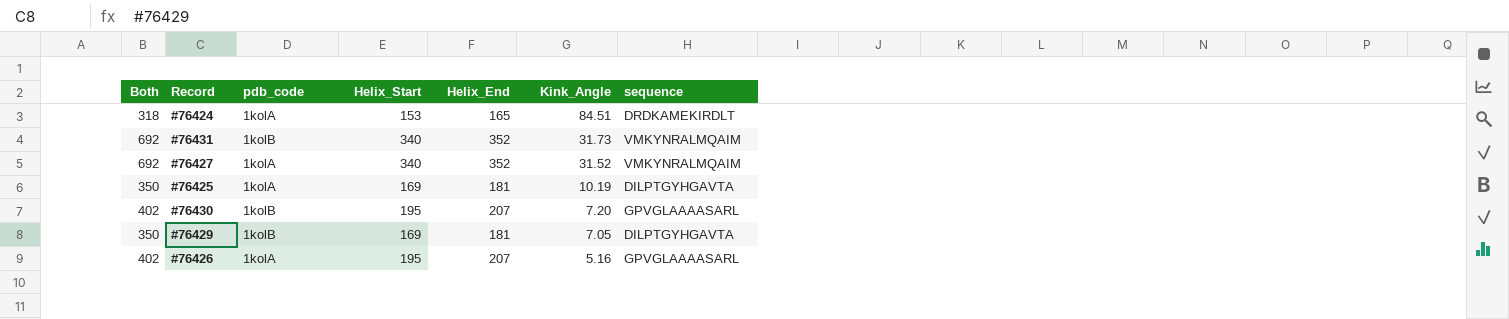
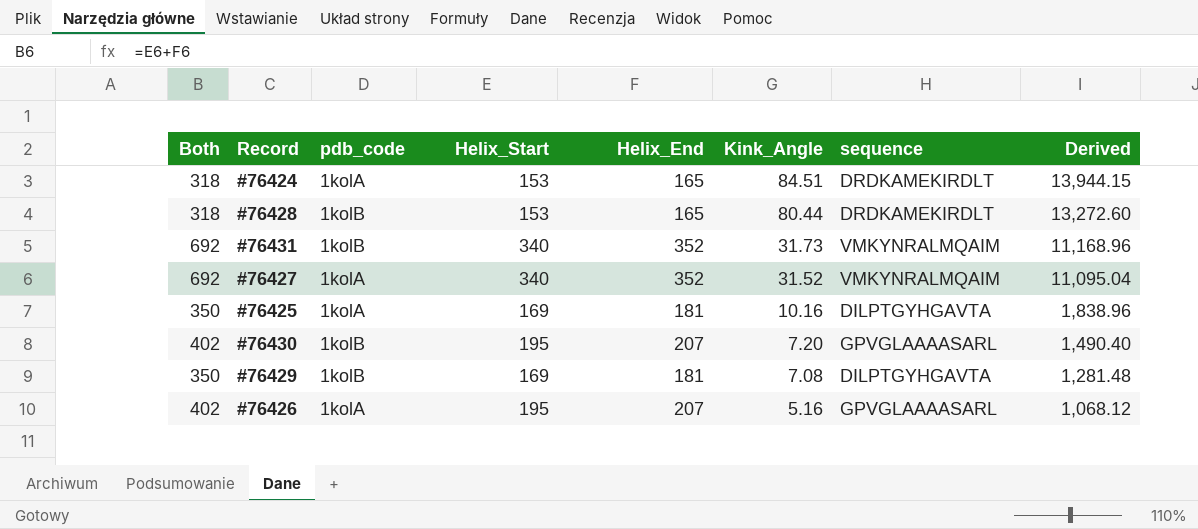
column Derived | formula: none -> [Helix_End] * [Kink_Angle]
row #76428: none -> 318 | 1kolB | 153 | 165 | 80.44 | DRDKAMEKIRDLT | 13,272.60
#76425 | Kink_Angle: 10.19 -> 10.16
#76429 | Kink_Angle: 7.05 -> 7.08

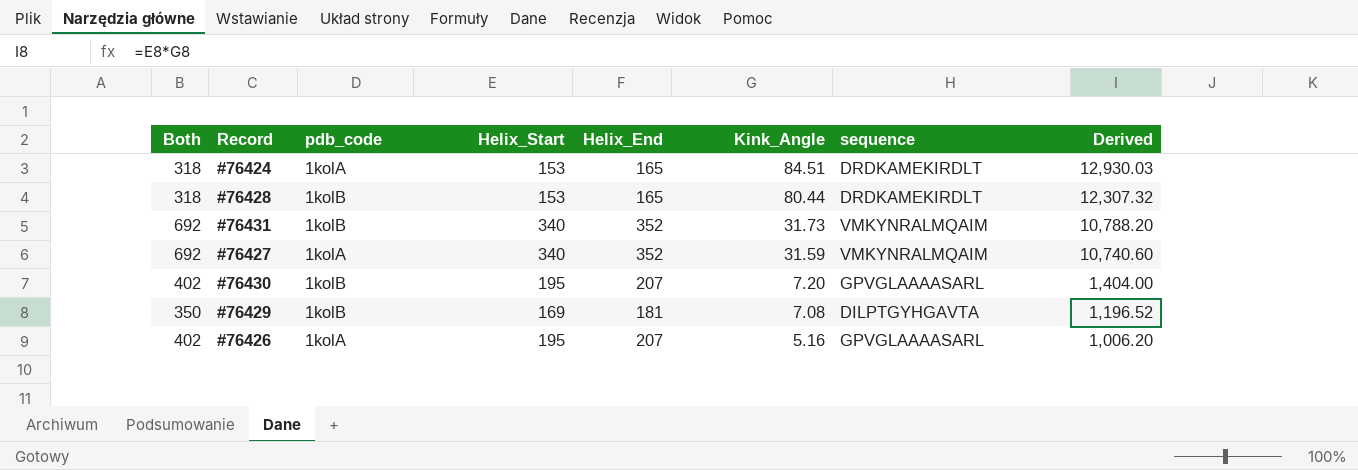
column Derived | formula: [Helix_End] * [Kink_Angle] -> [Helix_Start] * [Kink_Angle]
row #76425: 350 | 1kolA | 169 | 181 | 10.16 | DILPTGYHGAVTA | 1,838.96 -> none
#76427 | Kink_Angle: 31.52 -> 31.59

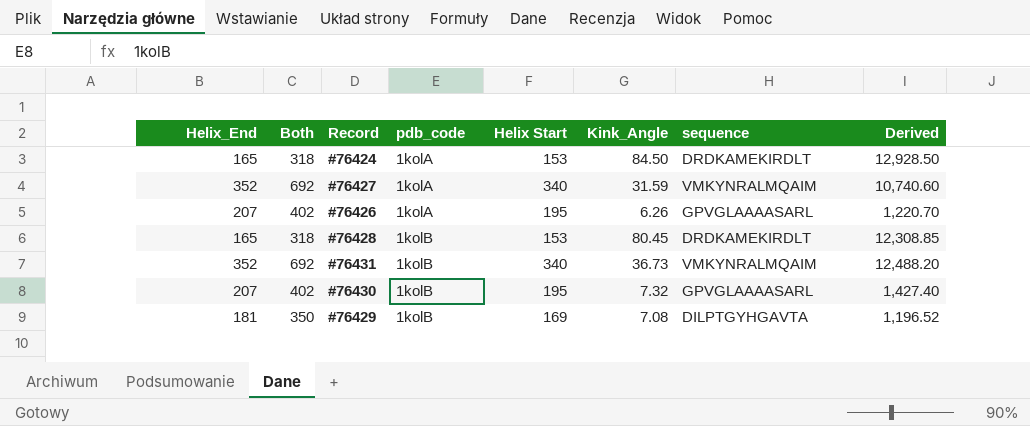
row order: Kink_Angle descending -> pdb_code ascending
column Helix_End | position: 5 -> 1
column name: Helix_Start -> Helix Start
#76424 | Kink_Angle: 84.51 -> 84.50
#76424 | Derived: 12,930.03 -> 12,928.50
#76426 | Kink_Angle: 5.16 -> 6.26
#76426 | Derived: 1,006.20 -> 1,220.70
#76428 | Kink_Angle: 80.44 -> 80.45
#76428 | Derived: 12,307.32 -> 12,308.85
#76431 | Kink_Angle: 31.73 -> 36.73
#76431 | Derived: 10,788.20 -> 12,488.20
#76430 | Kink_Angle: 7.20 -> 7.32
#76430 | Derived: 1,404.00 -> 1,427.40

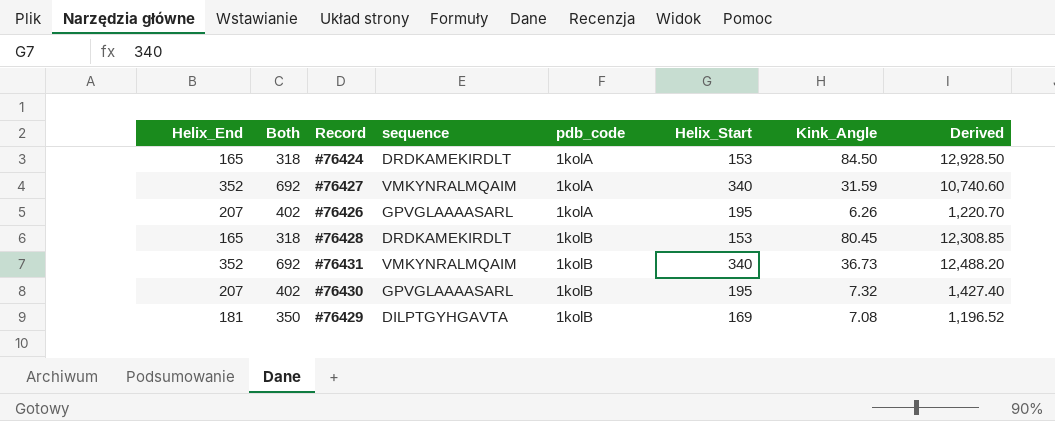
column sequence | position: 7 -> 4
column name: Helix Start -> Helix_Start

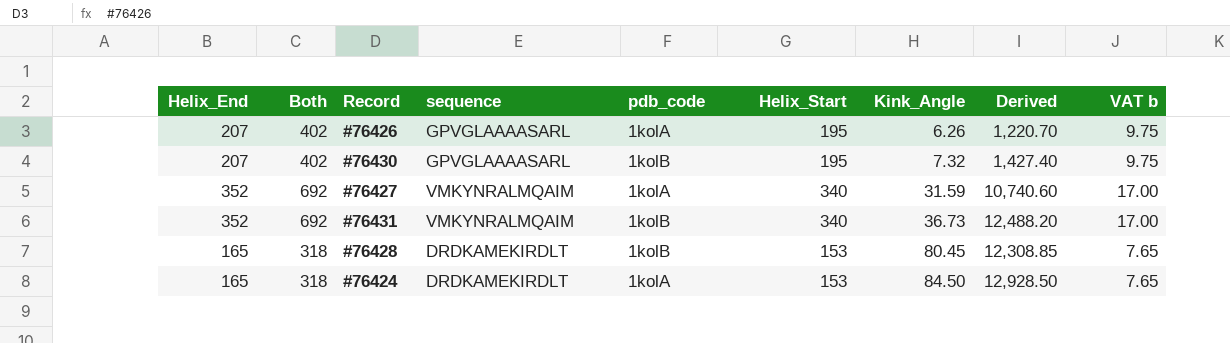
row order: pdb_code ascending -> Kink_Angle ascending
column VAT b | formula: none -> [Helix_Start] * 0.05
row #76429: 181 | 350 | DILPTGYHGAVTA | 1kolB | 169 | 7.08 | 1,196.52 -> none

